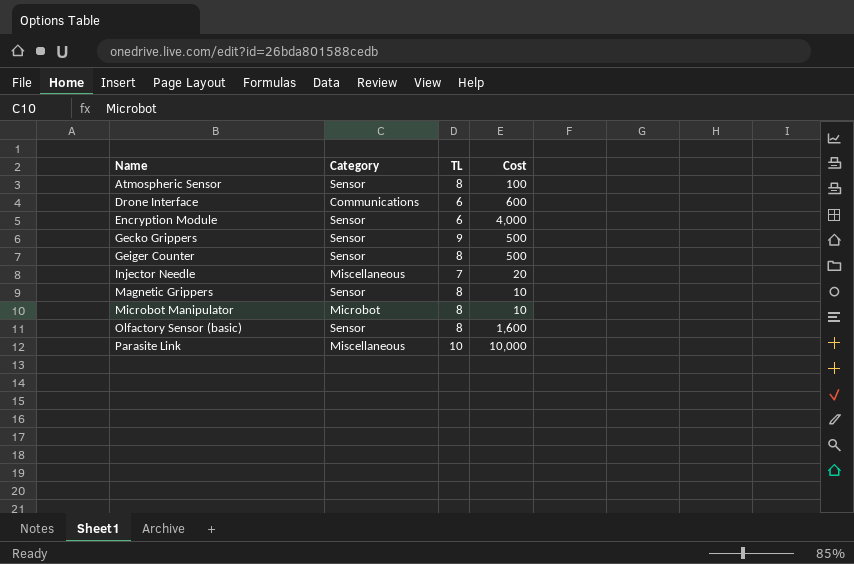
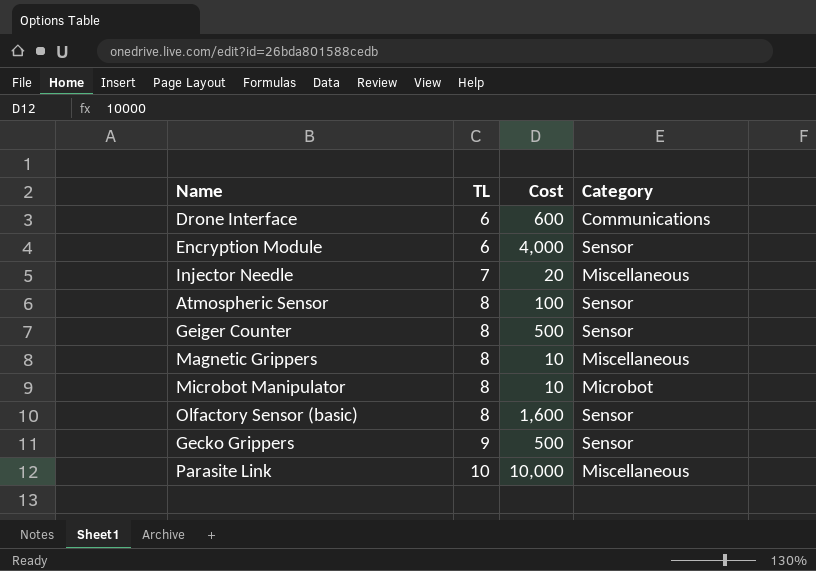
row order: Name ascending -> TL ascending
column Category | position: 2 -> 4
Magnetic Grippers | Category: Sensor -> Miscellaneous

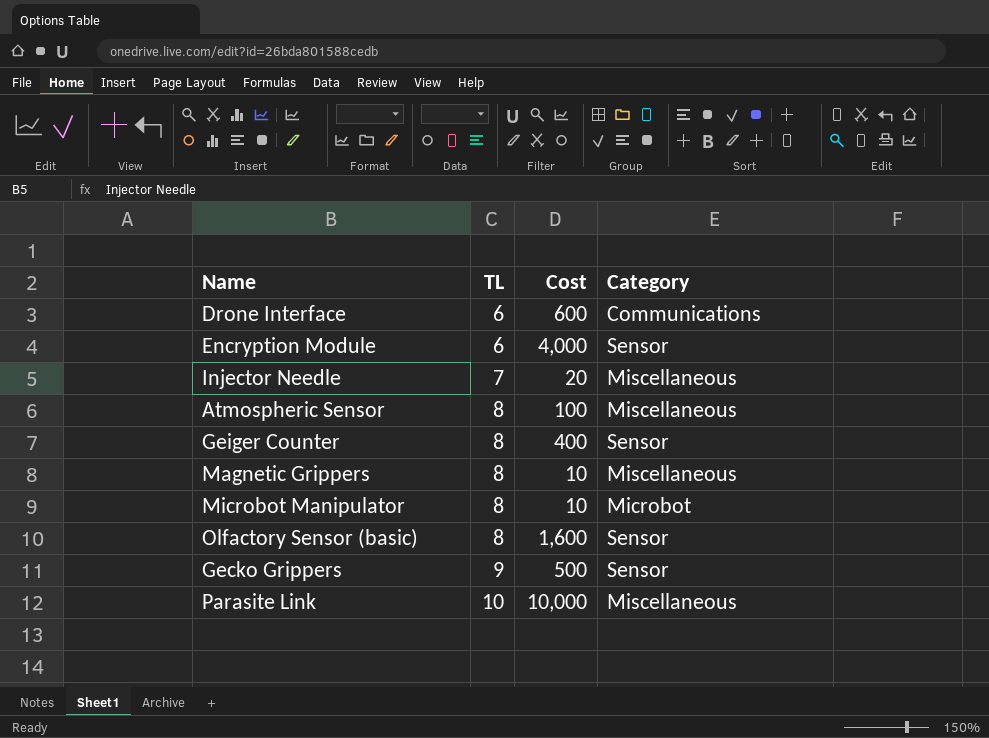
Atmospheric Sensor | Category: Sensor -> Miscellaneous
Geiger Counter | Cost: 500 -> 400

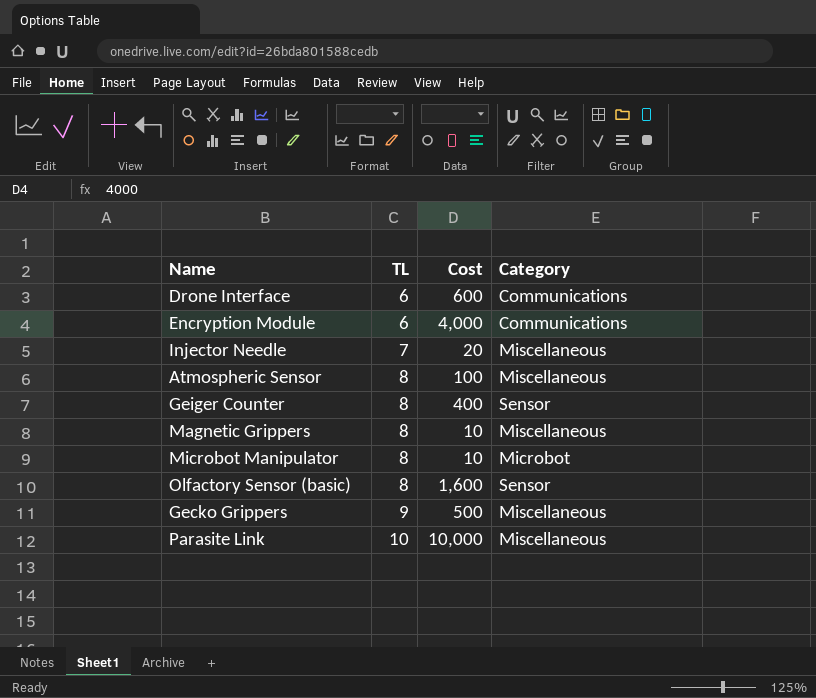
Encryption Module | Category: Sensor -> Communications
Gecko Grippers | Category: Sensor -> Miscellaneous

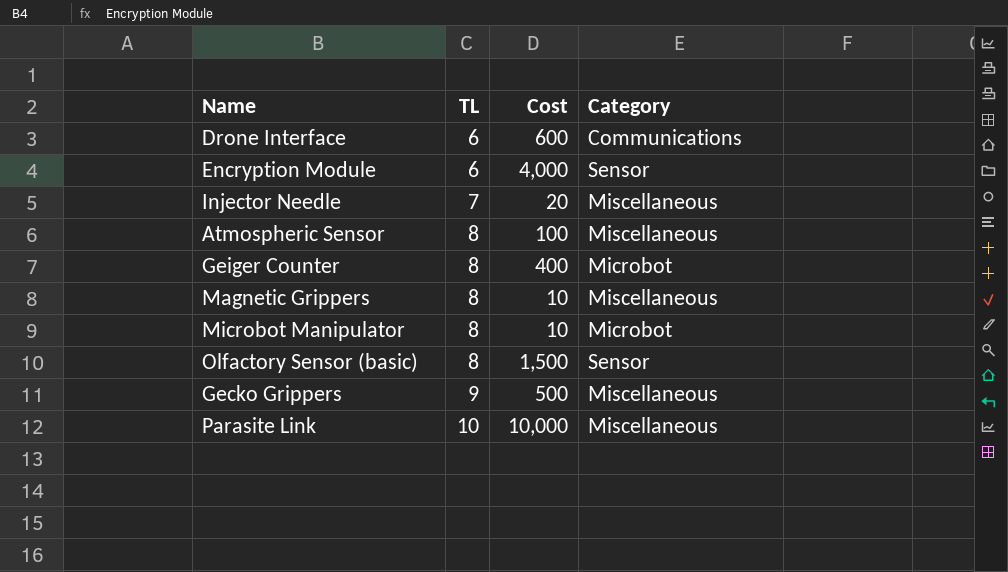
Encryption Module | Category: Communications -> Sensor
Geiger Counter | Category: Sensor -> Microbot
Olfactory Sensor (basic) | Cost: 1,600 -> 1,500

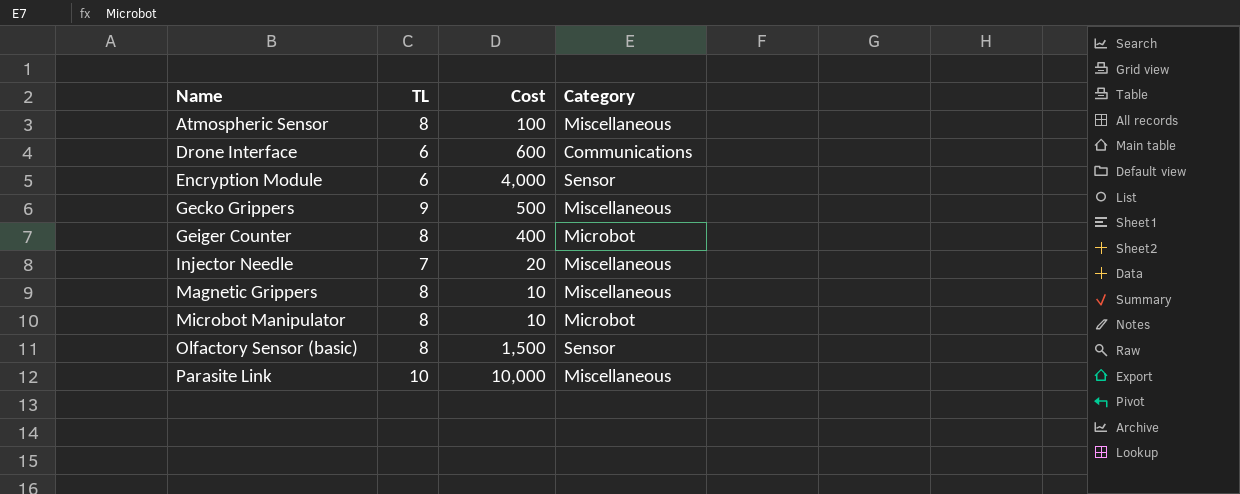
row order: TL ascending -> Name ascending

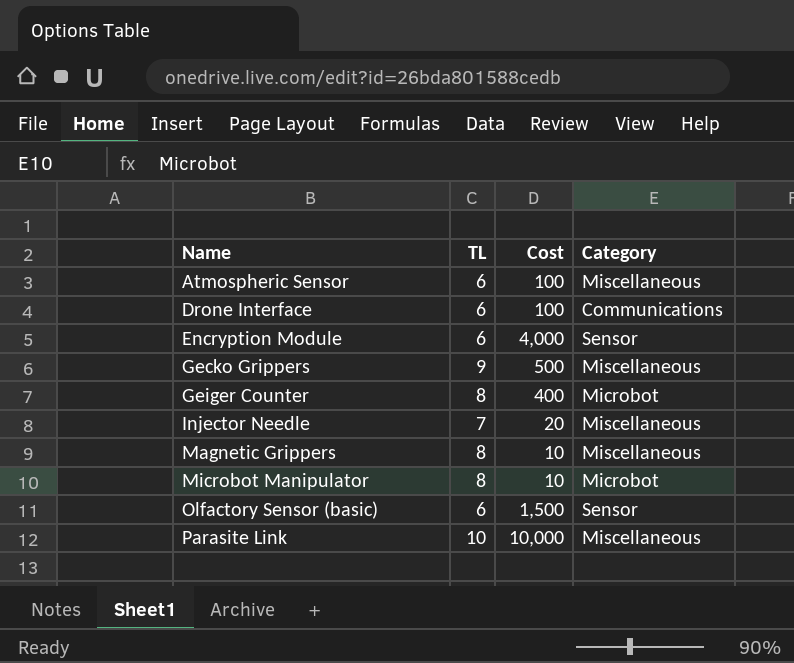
Atmospheric Sensor | TL: 8 -> 6
Drone Interface | Cost: 600 -> 100
Olfactory Sensor (basic) | TL: 8 -> 6

